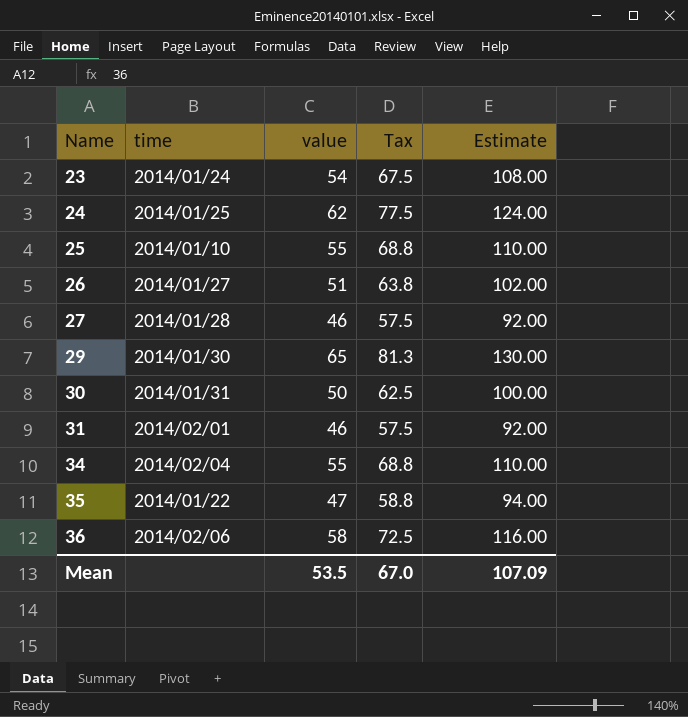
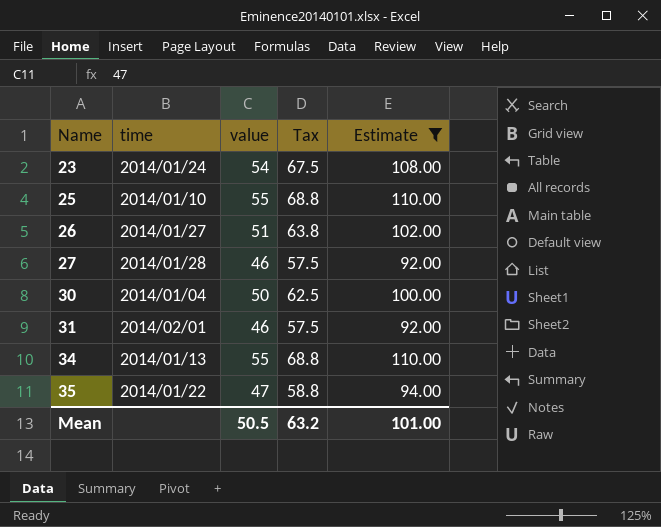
filter: none -> Estimate <= 110.00
30 | time: 2014/01/31 -> 2014/01/04
34 | time: 2014/02/04 -> 2014/01/13
Mean | value: 53.5 -> 50.5
Mean | Tax: 67.0 -> 63.2
Mean | Estimate: 107.09 -> 101.00

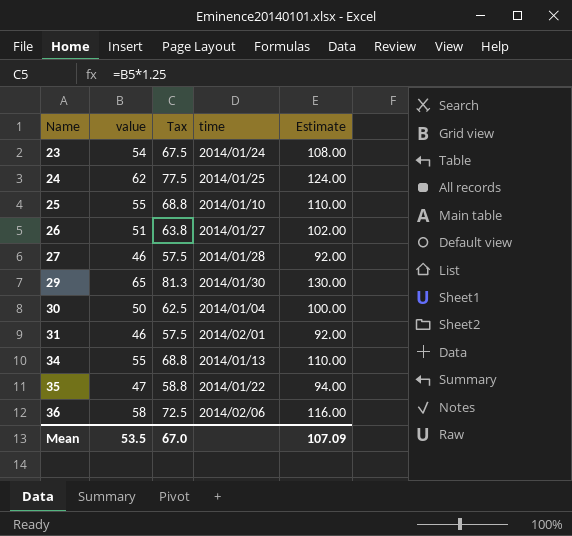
filter: Estimate <= 110.00 -> none
column time | position: 2 -> 4
Mean | value: 50.5 -> 53.5
Mean | Tax: 63.2 -> 67.0
Mean | Estimate: 101.00 -> 107.09

